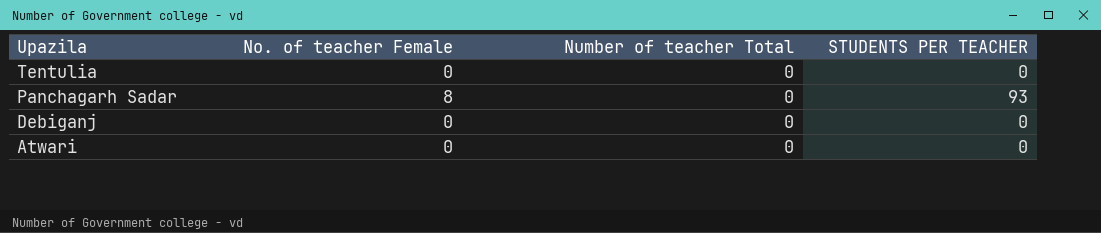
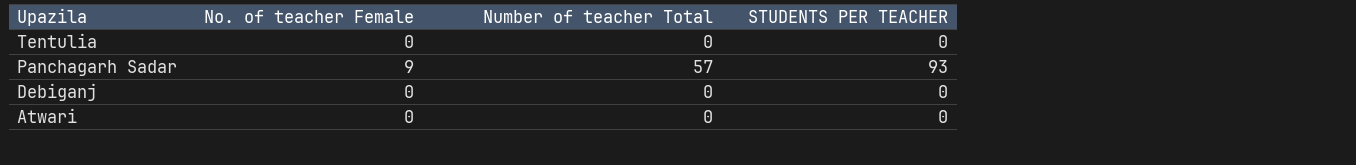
Panchagarh Sadar | No. of teacher Female: 8 -> 9
Panchagarh Sadar | Number of teacher Total: 0 -> 57

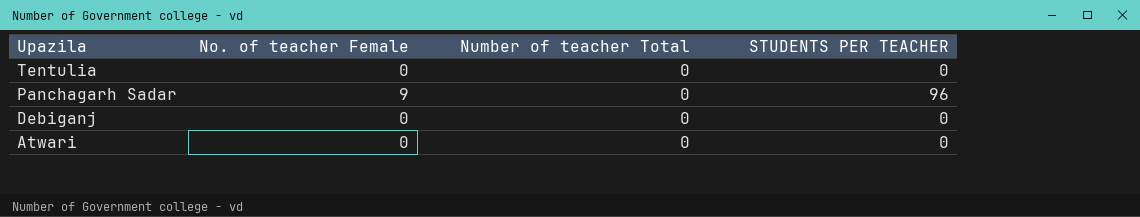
Panchagarh Sadar | Number of teacher Total: 57 -> 0
Panchagarh Sadar | STUDENTS PER TEACHER: 93 -> 96

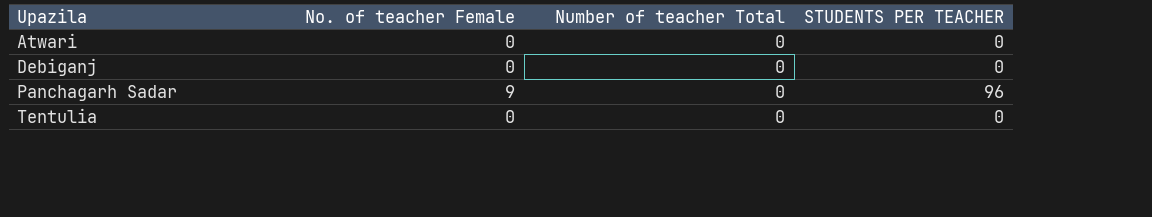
row order: Upazila descending -> Upazila ascending

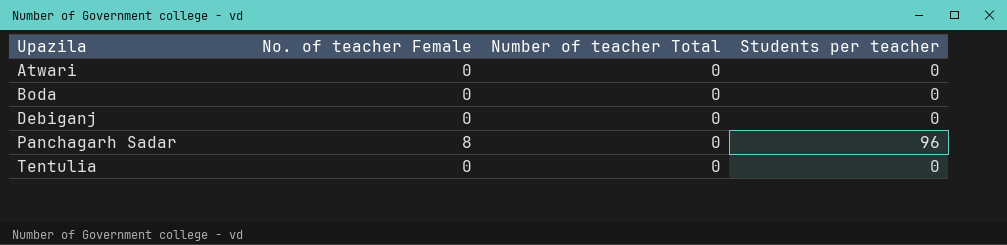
column name: STUDENTS PER TEACHER -> Students per teacher
row Boda: none -> 0 | 0 | 0
Panchagarh Sadar | No. of teacher Female: 9 -> 8

